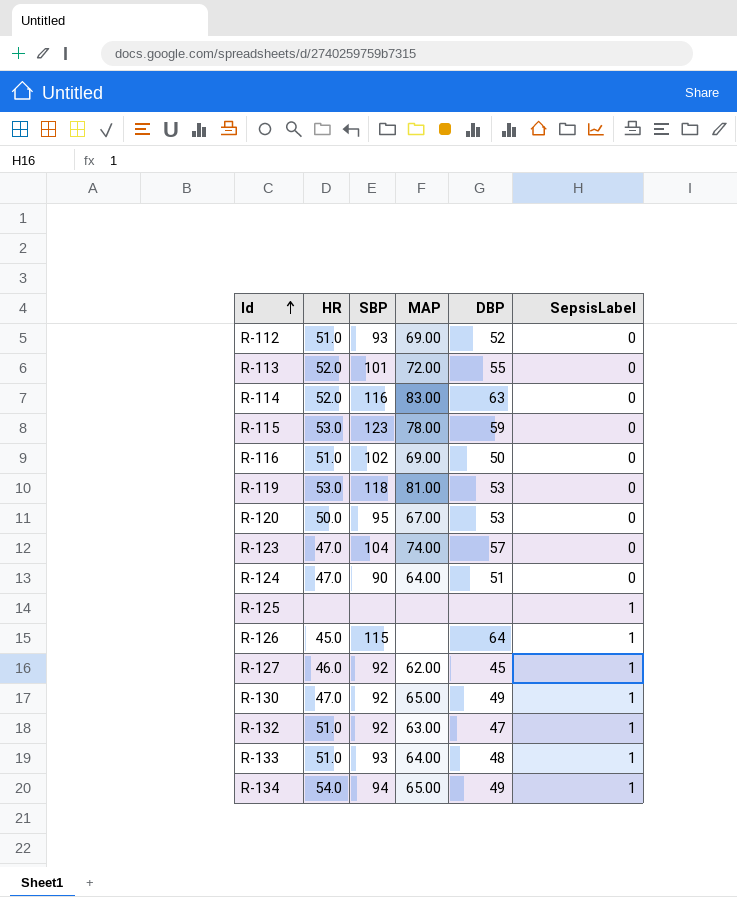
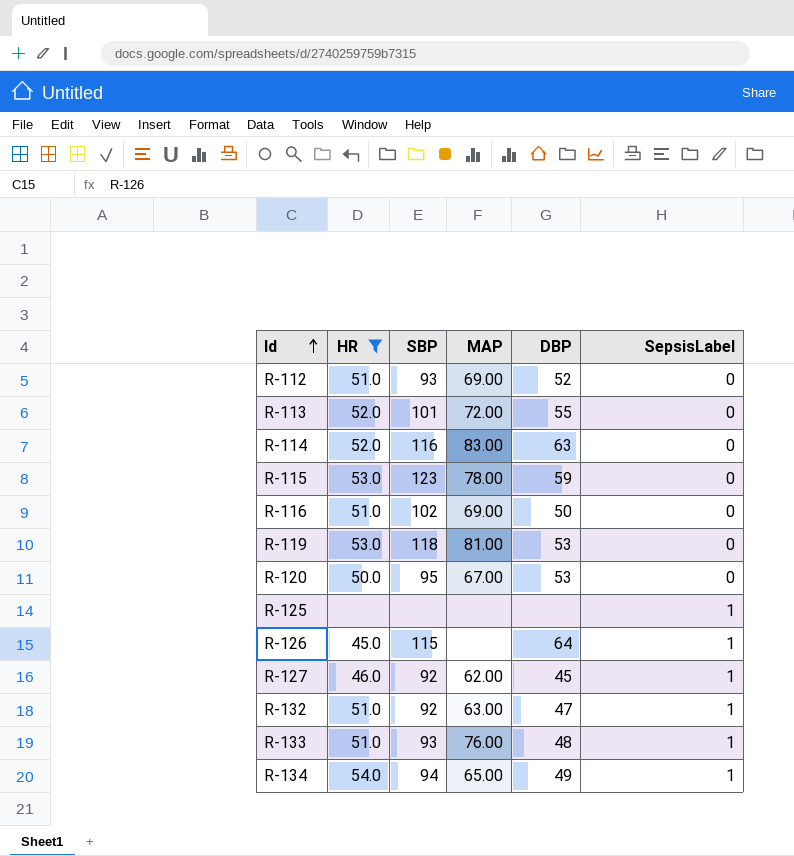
filter: none -> HR != 47.0
R-133 | MAP: 64.00 -> 76.00

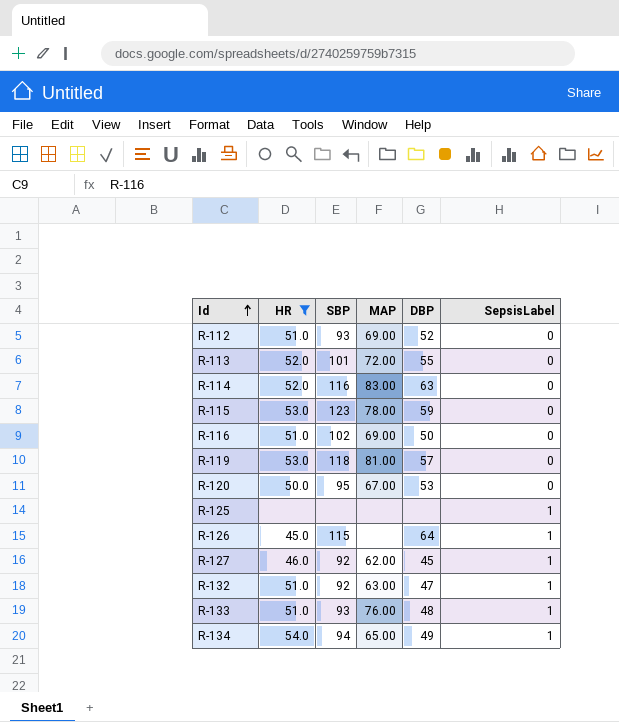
R-119 | DBP: 53 -> 57

